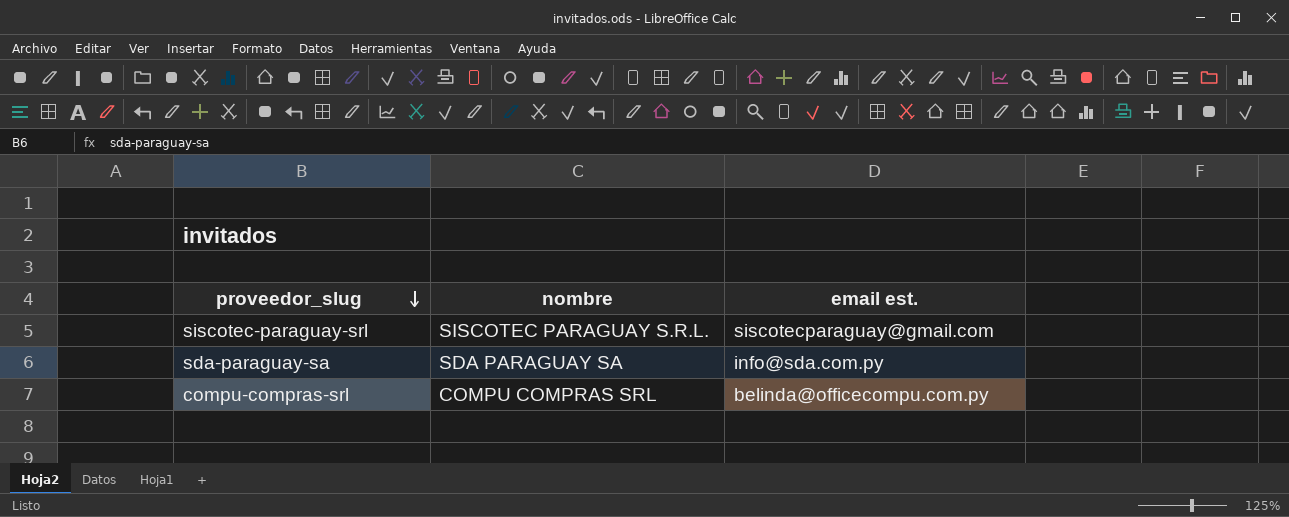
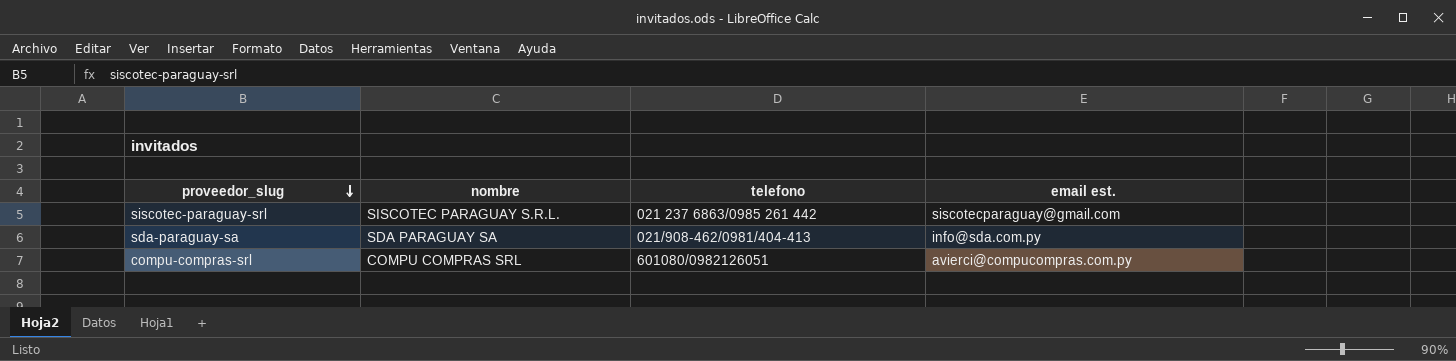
column telefono | position: none -> 3
compu-compras-srl | email est.: belinda@officecompu.com.py -> avierci@compucompras.com.py

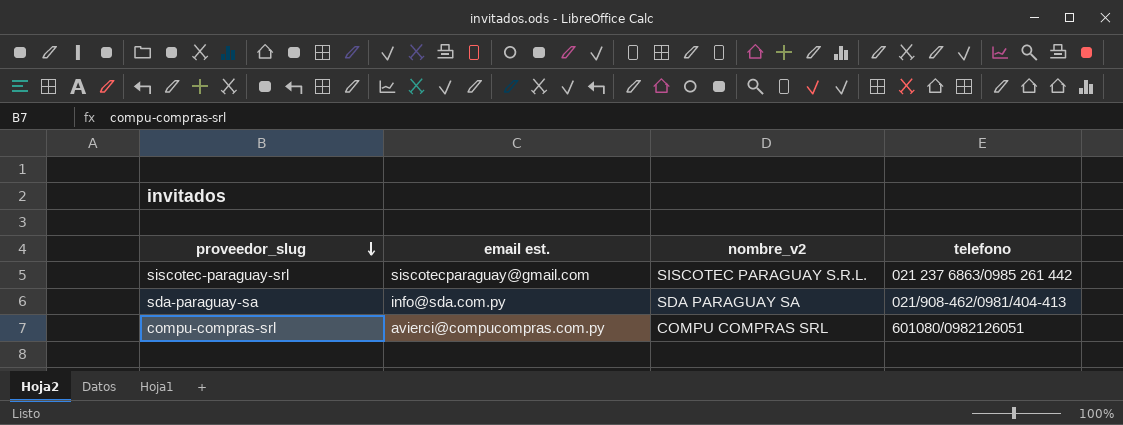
column email est. | position: 4 -> 2
column name: nombre -> nombre_v2

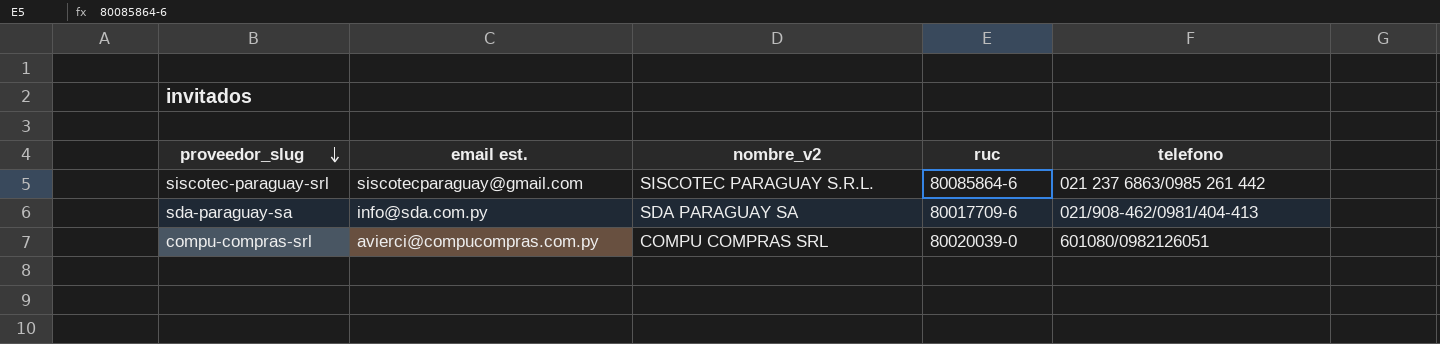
column ruc | position: none -> 4

